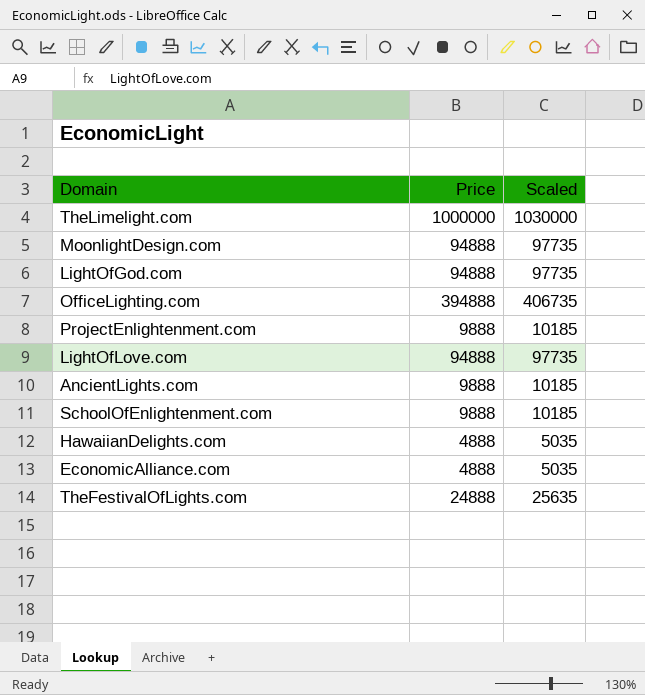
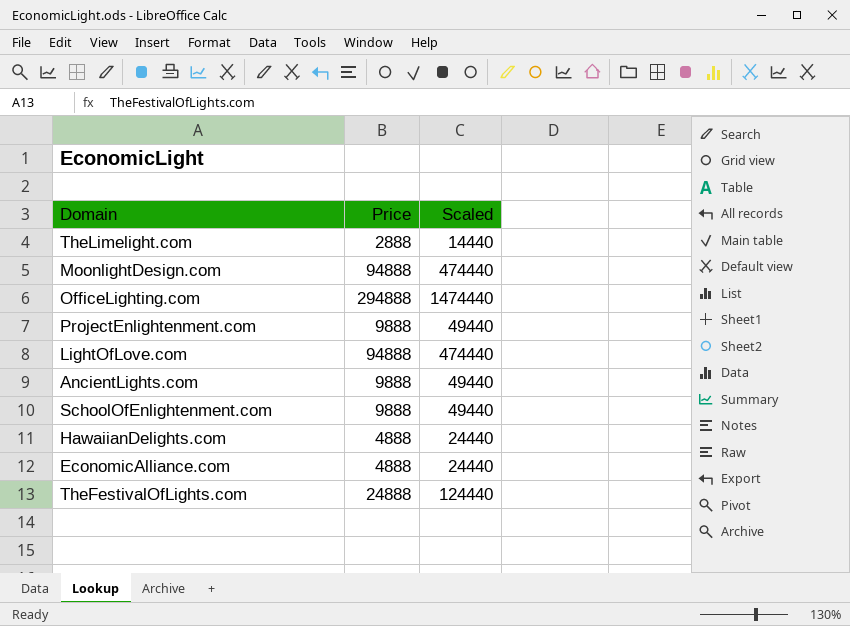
column Scaled | formula: [Price] * 1.03 -> [Price] * 5
row LightOfGod.com: 94888 | 97735 -> none
TheLimelight.com | Price: 1000000 -> 2888
OfficeLighting.com | Price: 394888 -> 294888

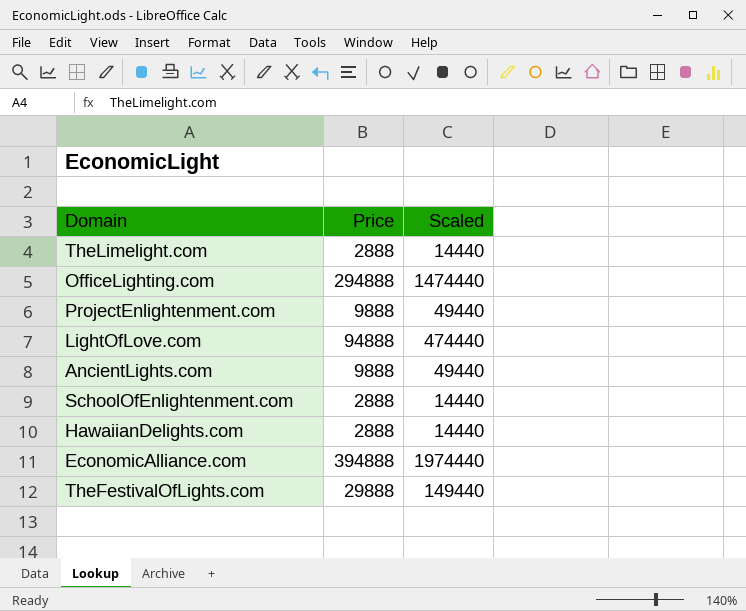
row MoonlightDesign.com: 94888 | 474440 -> none
SchoolOfEnlightenment.com | Price: 9888 -> 2888
SchoolOfEnlightenment.com | Scaled: 49440 -> 14440
HawaiianDelights.com | Price: 4888 -> 2888
HawaiianDelights.com | Scaled: 24440 -> 14440
EconomicAlliance.com | Price: 4888 -> 394888
EconomicAlliance.com | Scaled: 24440 -> 1974440
TheFestivalOfLights.com | Price: 24888 -> 29888
TheFestivalOfLights.com | Scaled: 124440 -> 149440

